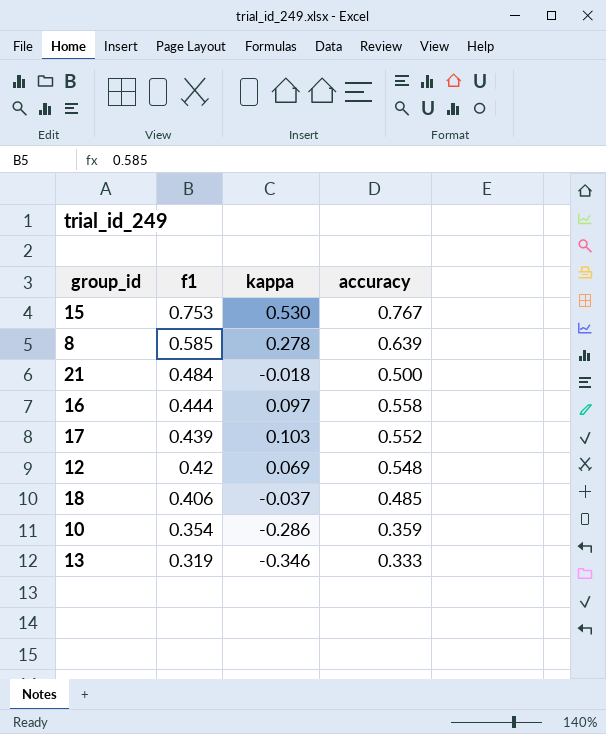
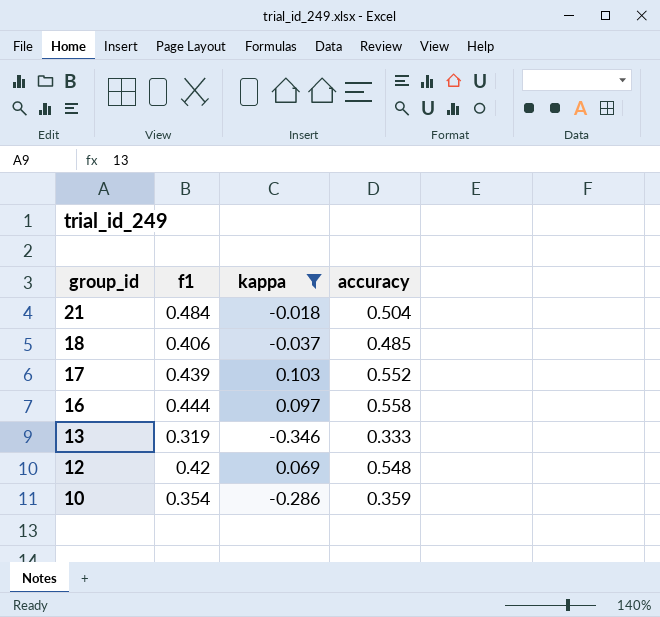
filter: none -> kappa <= 0.103
row order: f1 descending -> group_id descending
21 | accuracy: 0.500 -> 0.504

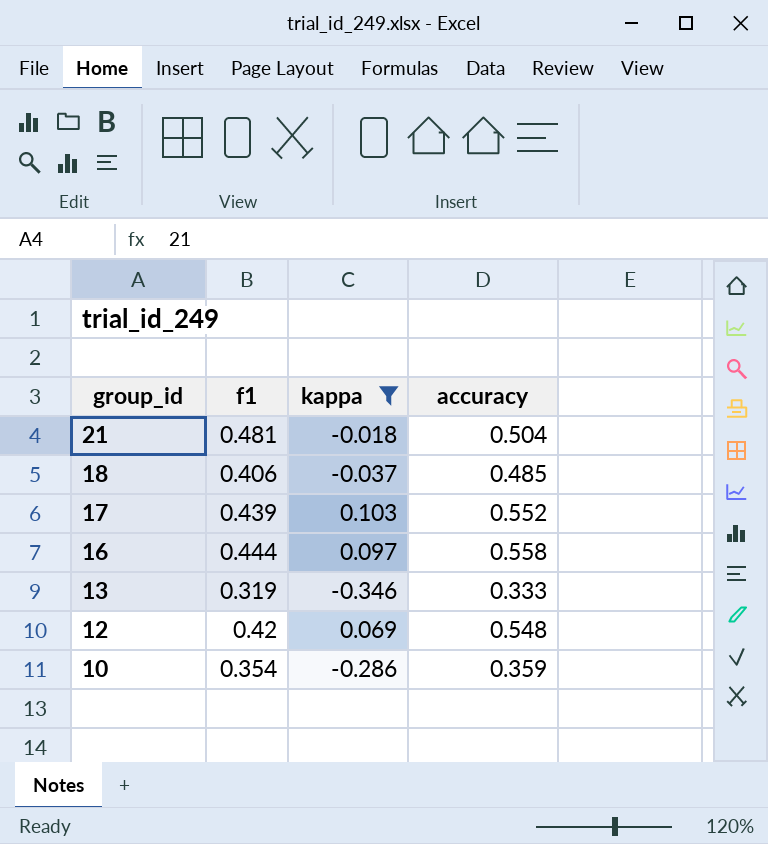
21 | f1: 0.484 -> 0.481

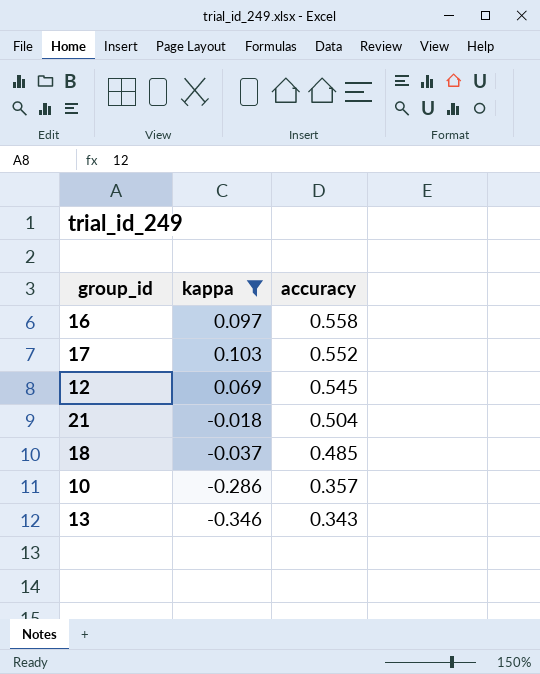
row order: group_id descending -> accuracy descending
column f1 | position: 2 -> none
12 | accuracy: 0.548 -> 0.545
10 | accuracy: 0.359 -> 0.357
13 | accuracy: 0.333 -> 0.343

